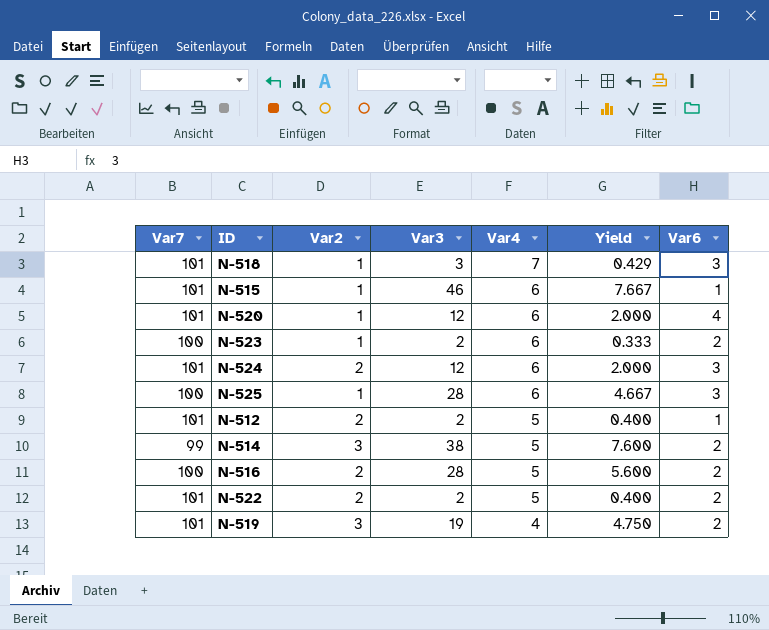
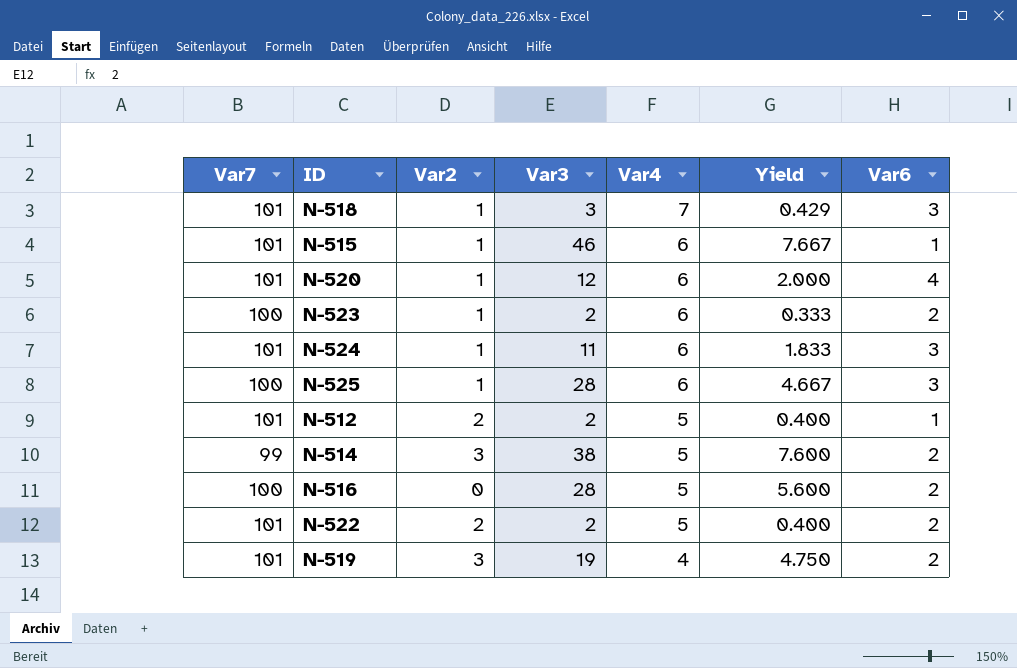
N-524 | Var2: 2 -> 1
N-524 | Var3: 12 -> 11
N-524 | Yield: 2.000 -> 1.833
N-516 | Var2: 2 -> 0

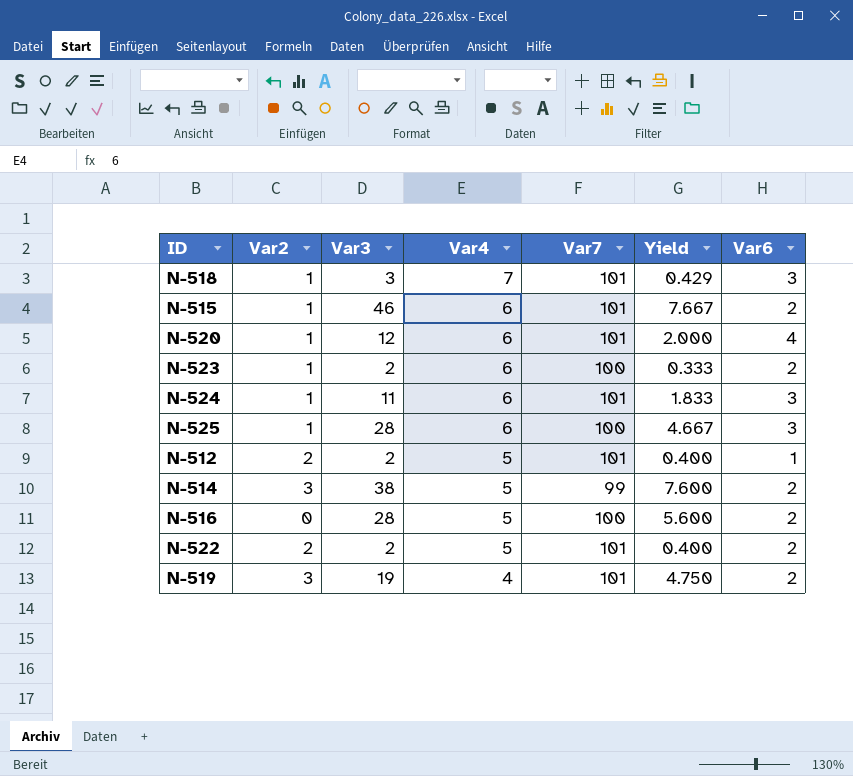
column Var7 | position: 1 -> 5
N-515 | Var6: 1 -> 2

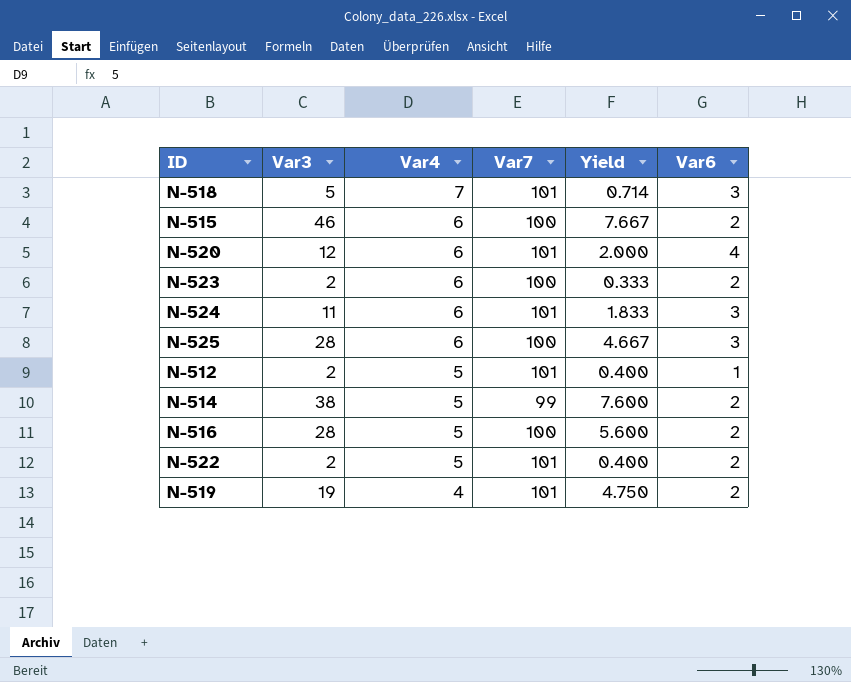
column Var2 | position: 2 -> none
N-518 | Var3: 3 -> 5
N-518 | Yield: 0.429 -> 0.714
N-515 | Var7: 101 -> 100

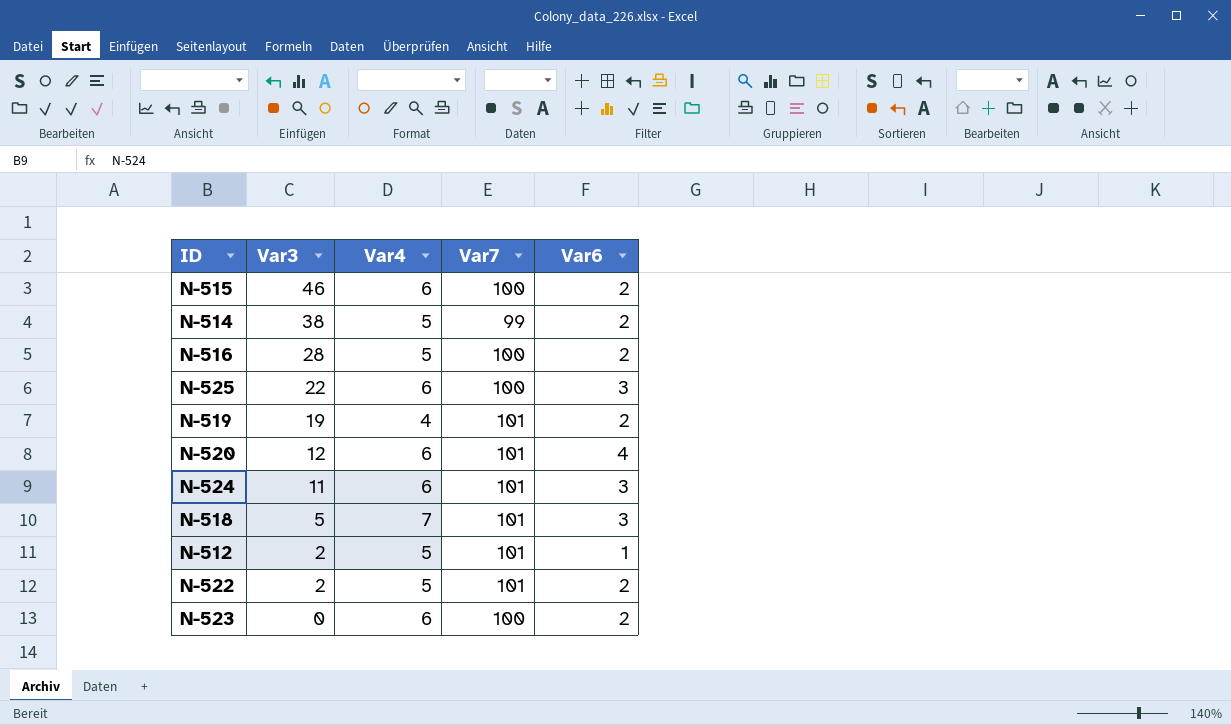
row order: Var4 descending -> Var3 descending
column Yield | formula: [Var3] / [Var4] -> none
N-525 | Var3: 28 -> 22
N-523 | Var3: 2 -> 0

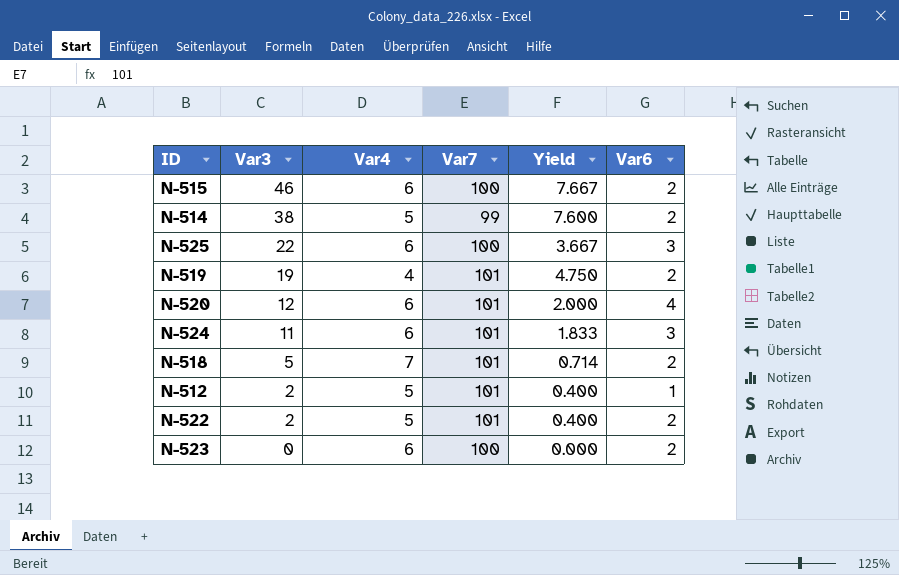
column Yield | formula: none -> [Var3] / [Var4]
row N-516: 28 | 5 | 100 | 2 -> none
N-518 | Var6: 3 -> 2

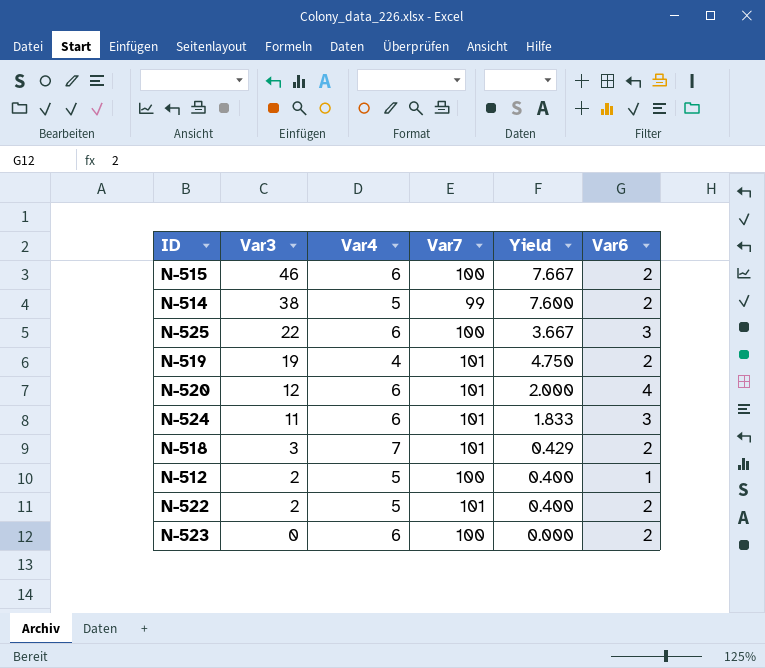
N-518 | Var3: 5 -> 3
N-518 | Yield: 0.714 -> 0.429
N-512 | Var7: 101 -> 100

